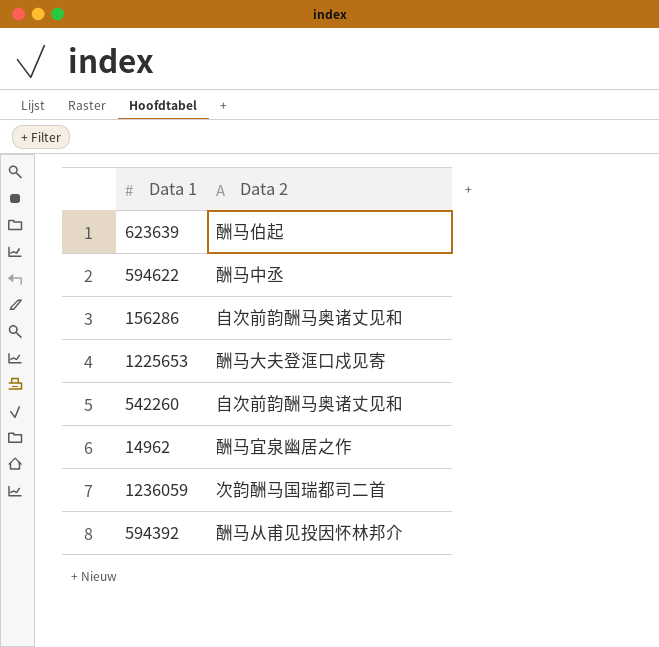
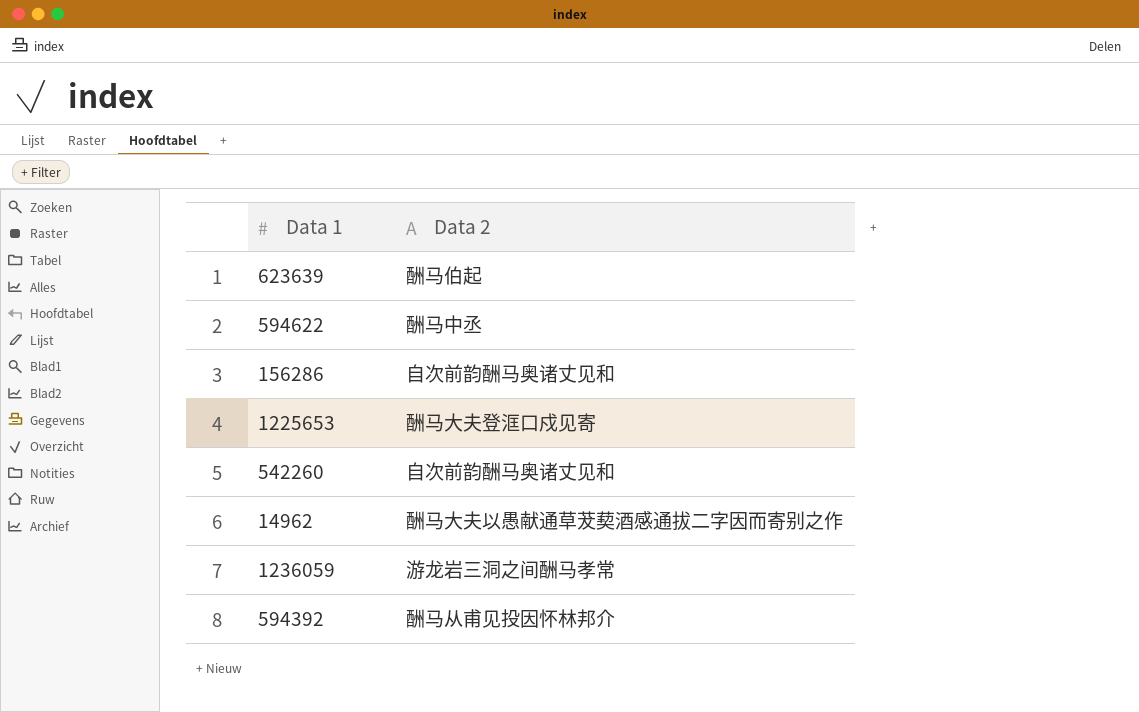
14962 | Data 2: 酬马宜泉幽居之作 -> 酬马大夫以愚献通草茇葜酒感通拔二字因而寄别之作
1236059 | Data 2: 次韵酬马国瑞都司二首 -> 游龙岩三洞之间酬马孝常

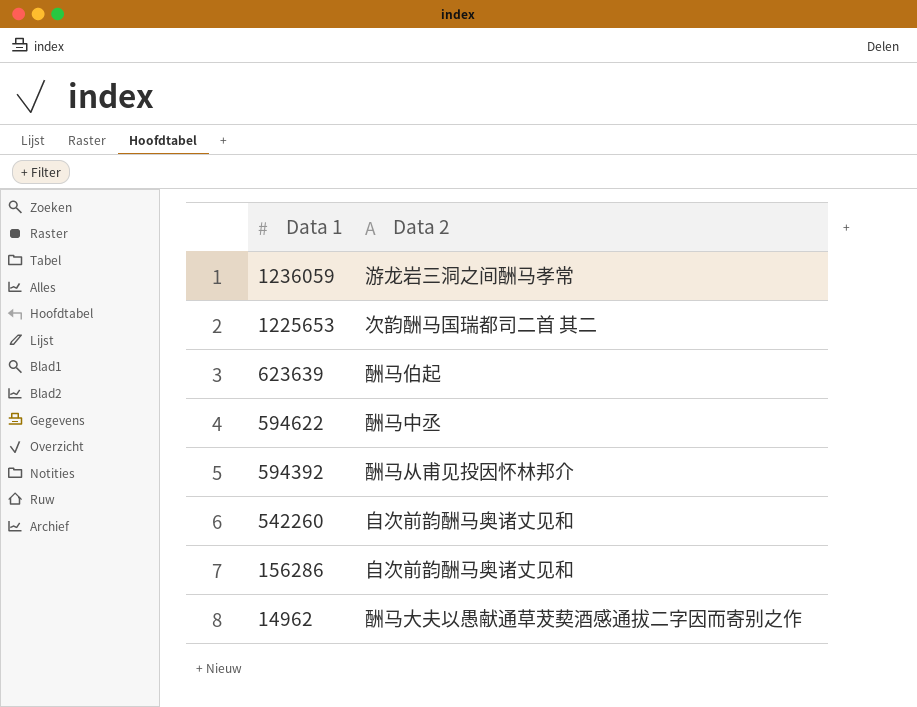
row order: none -> Data 1 descending
1225653 | Data 2: 酬马大夫登洭口戍见寄 -> 次韵酬马国瑞都司二首 其二

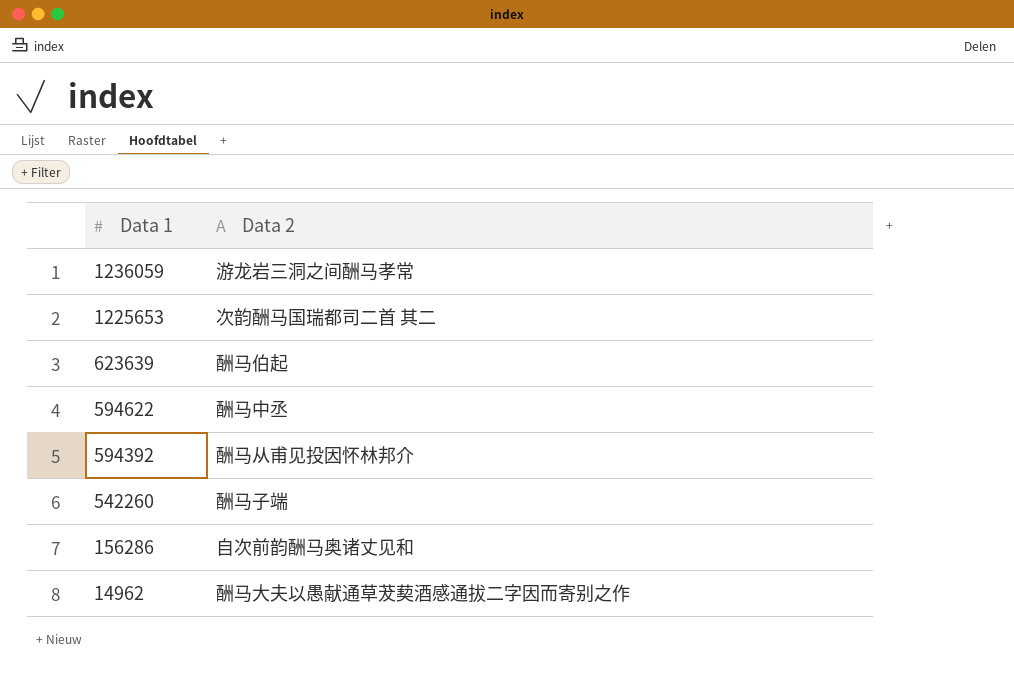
542260 | Data 2: 自次前韵酬马奥诸丈见和 -> 酬马子端

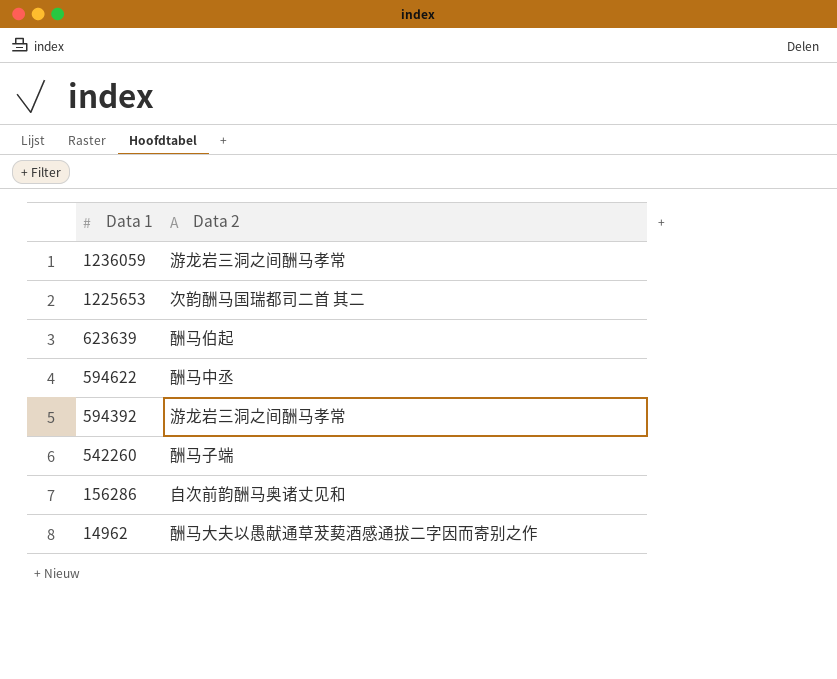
594392 | Data 2: 酬马从甫见投因怀林邦介 -> 游龙岩三洞之间酬马孝常

